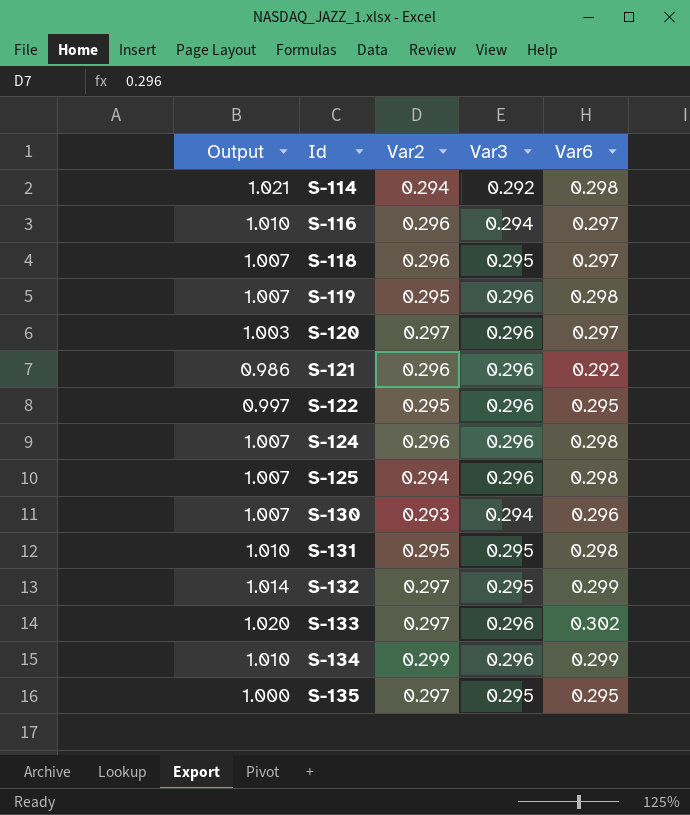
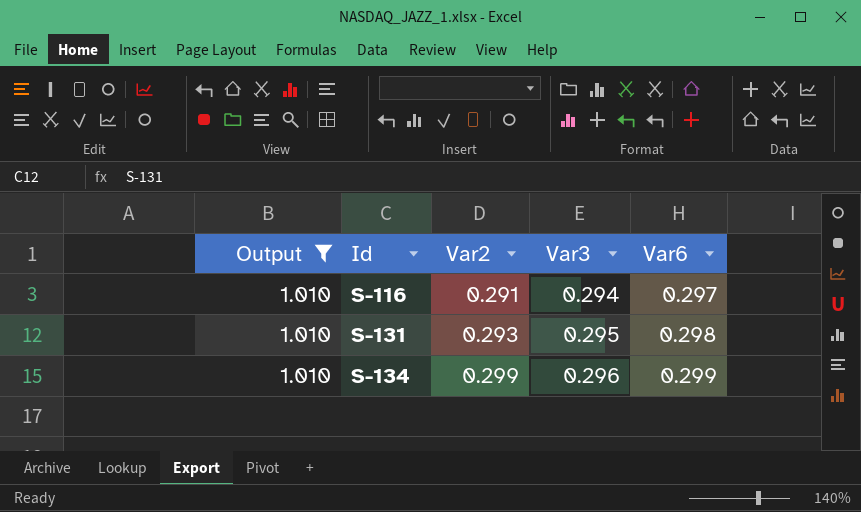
filter: none -> Output = 1.010
S-116 | Var2: 0.296 -> 0.291
S-131 | Var2: 0.295 -> 0.293

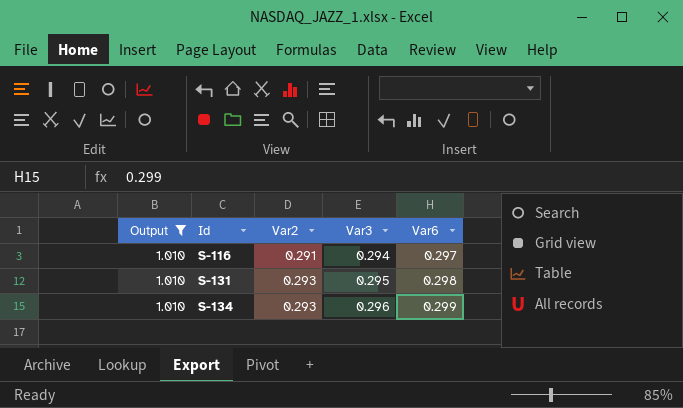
S-134 | Var2: 0.299 -> 0.293

